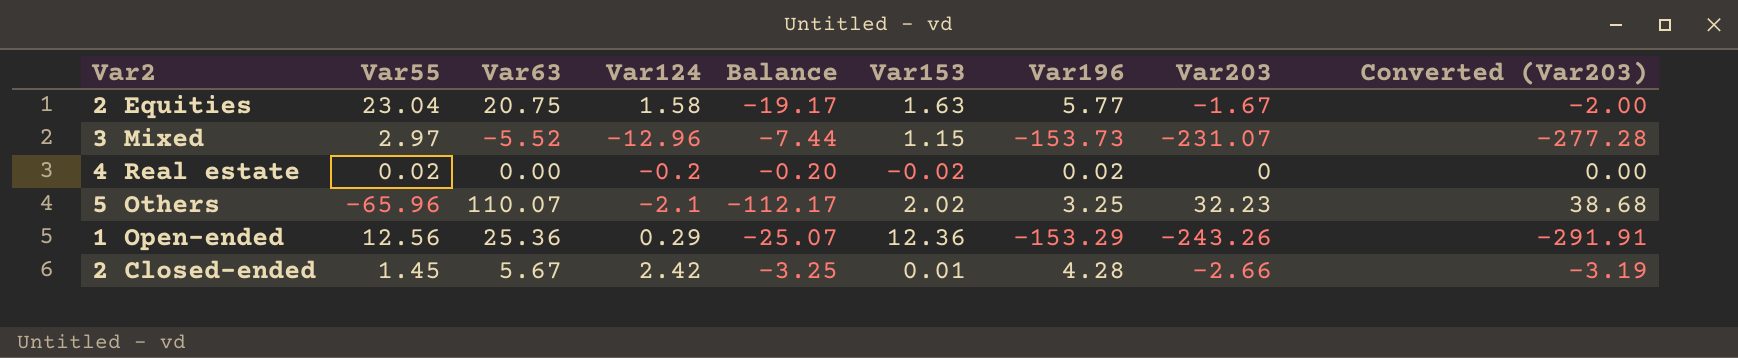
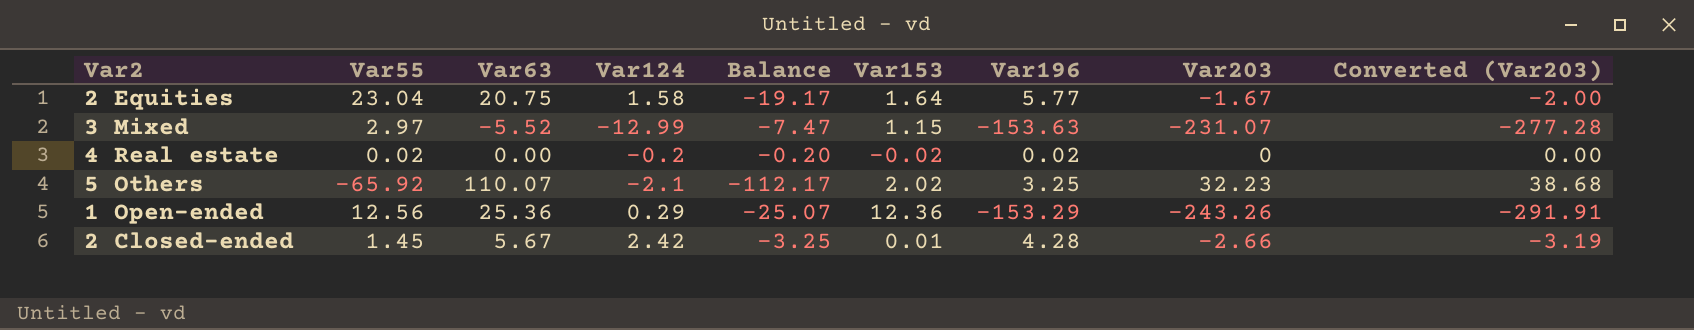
2 Equities | Var153: 1.63 -> 1.64
3 Mixed | Var124: -12.96 -> -12.99
3 Mixed | Balance: -7.44 -> -7.47
3 Mixed | Var196: -153.73 -> -153.63
5 Others | Var55: -65.96 -> -65.92

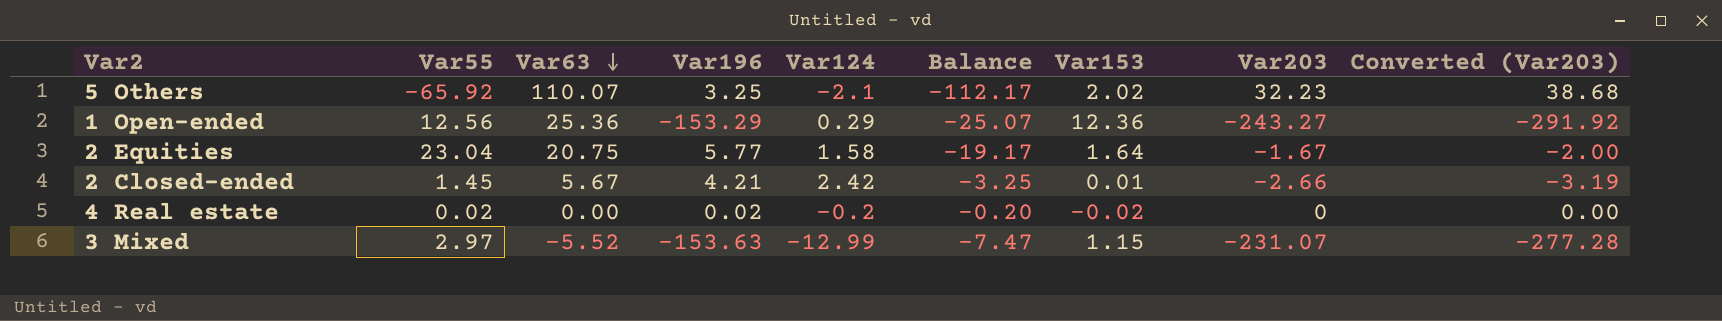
row order: none -> Var63 descending
column Var196 | position: 7 -> 4
1 Open-ended | Var203: -243.26 -> -243.27
1 Open-ended | Converted (Var203): -291.91 -> -291.92
2 Closed-ended | Var196: 4.28 -> 4.21

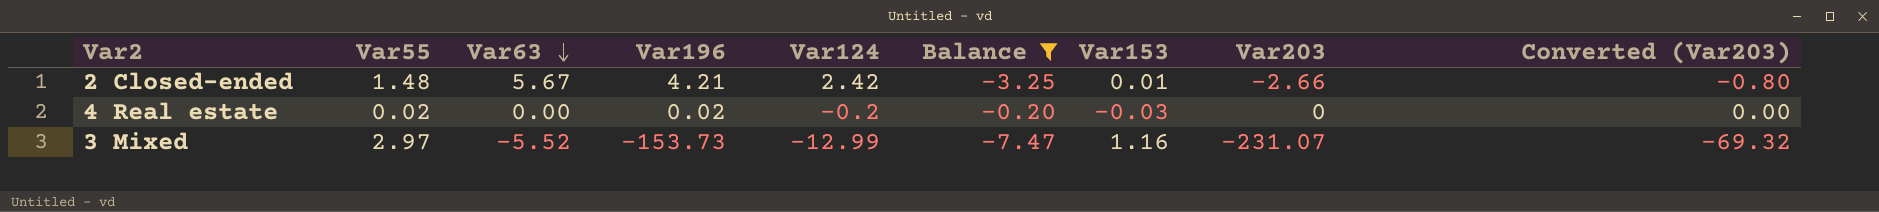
filter: none -> Balance >= -7.47
column Converted (Var203) | formula: [Var203] * 1.2 -> [Var203] * 0.3
2 Closed-ended | Var55: 1.45 -> 1.48
4 Real estate | Var153: -0.02 -> -0.03
3 Mixed | Var196: -153.63 -> -153.73
3 Mixed | Var153: 1.15 -> 1.16

